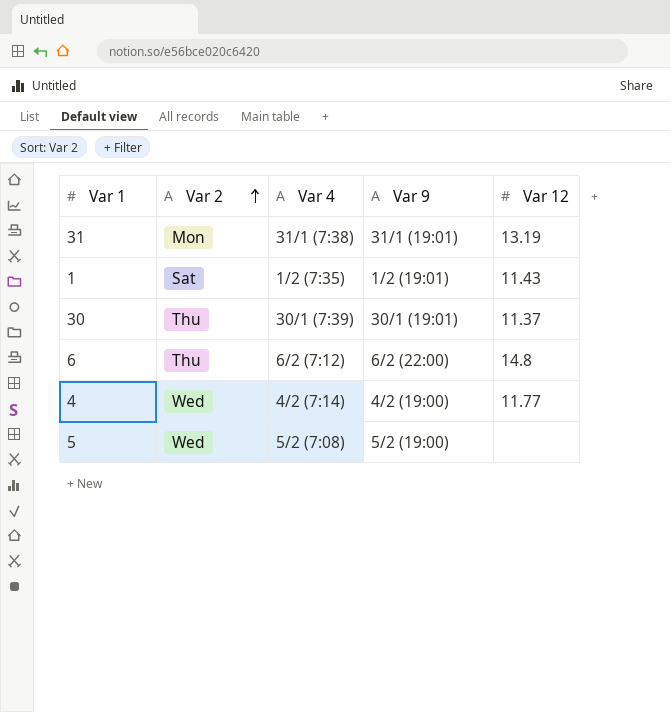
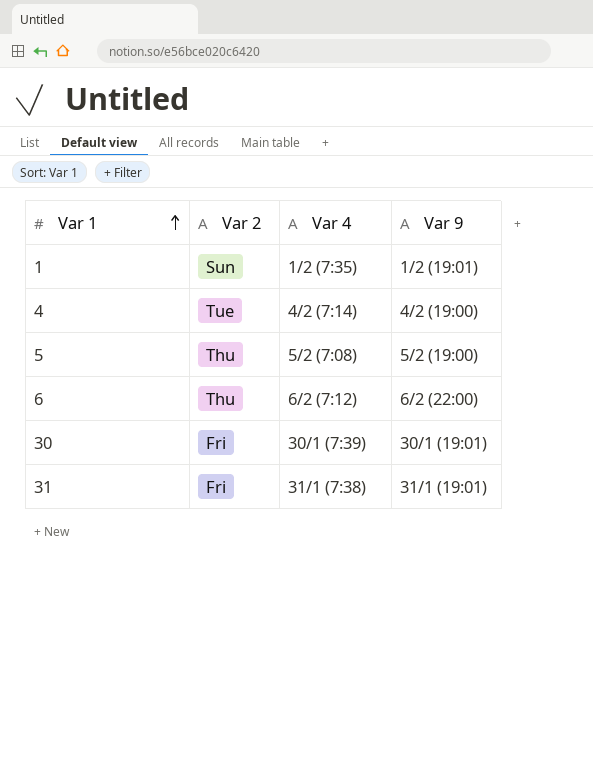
row order: Var 2 ascending -> Var 1 ascending
column Var 12 | position: 5 -> none
1 | Var 2: Sat -> Sun
4 | Var 2: Wed -> Tue
5 | Var 2: Wed -> Thu
30 | Var 2: Thu -> Fri
31 | Var 2: Mon -> Fri

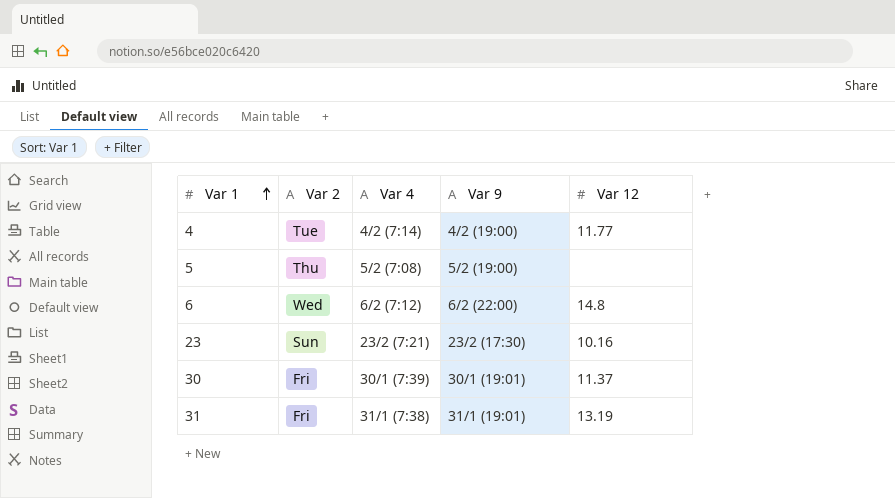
column Var 12 | position: none -> 5
row 1: Sun | 1/2 (7:35) | 1/2 (19:01) -> none
6 | Var 2: Thu -> Wed
row 23: none -> Sun | 23/2 (7:21) | 23/2 (17:30) | 10.16

